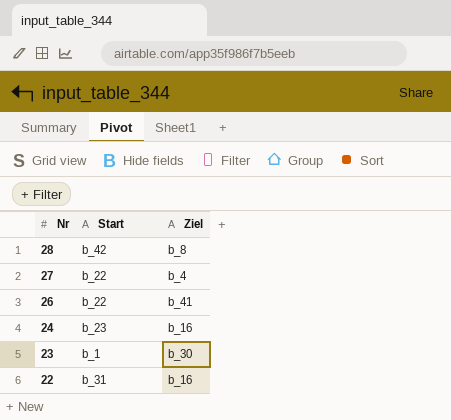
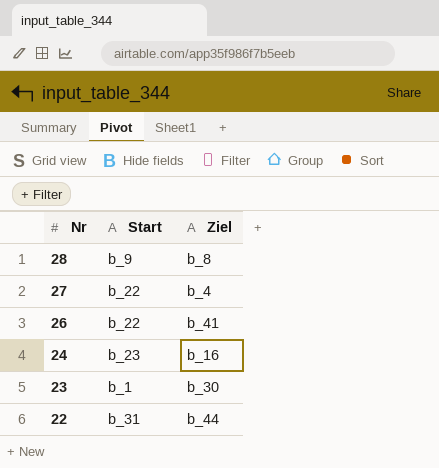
28 | Start: b_42 -> b_9
22 | Ziel: b_16 -> b_44

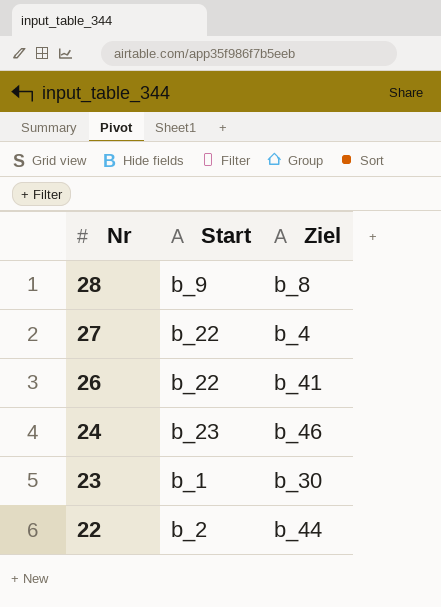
24 | Ziel: b_16 -> b_46
22 | Start: b_31 -> b_2

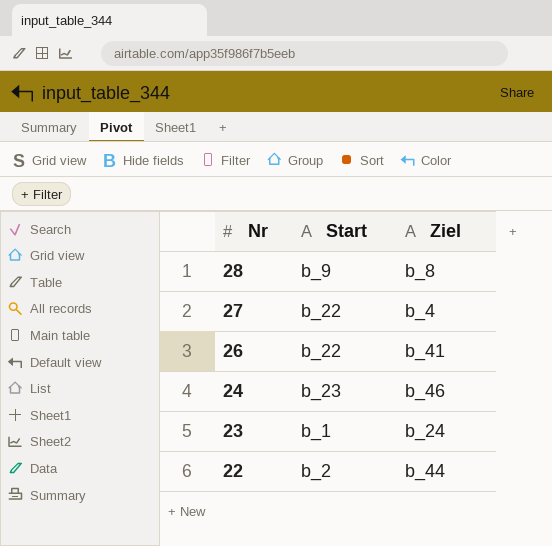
23 | Ziel: b_30 -> b_24

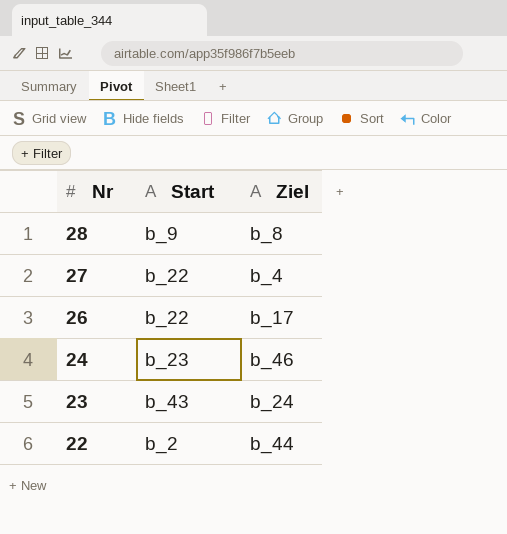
26 | Ziel: b_41 -> b_17
23 | Start: b_1 -> b_43

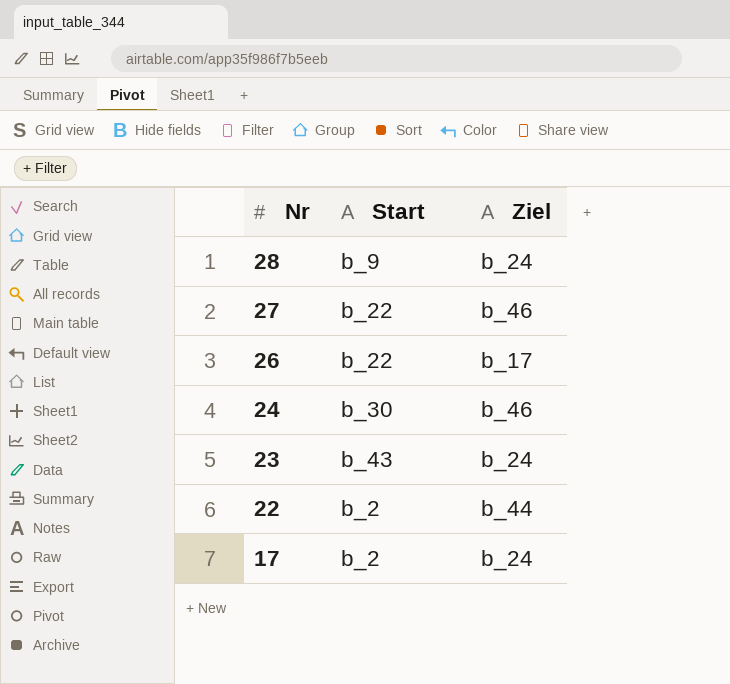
28 | Ziel: b_8 -> b_24
27 | Ziel: b_4 -> b_46
24 | Start: b_23 -> b_30
row 17: none -> b_2 | b_24

